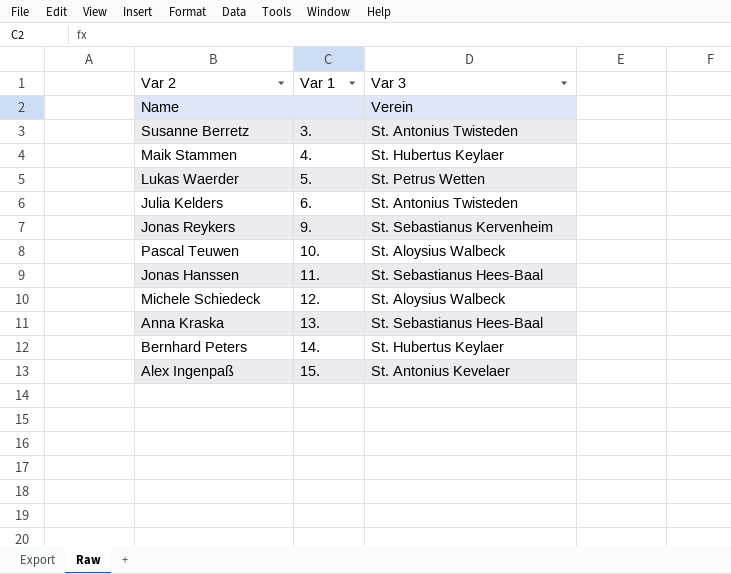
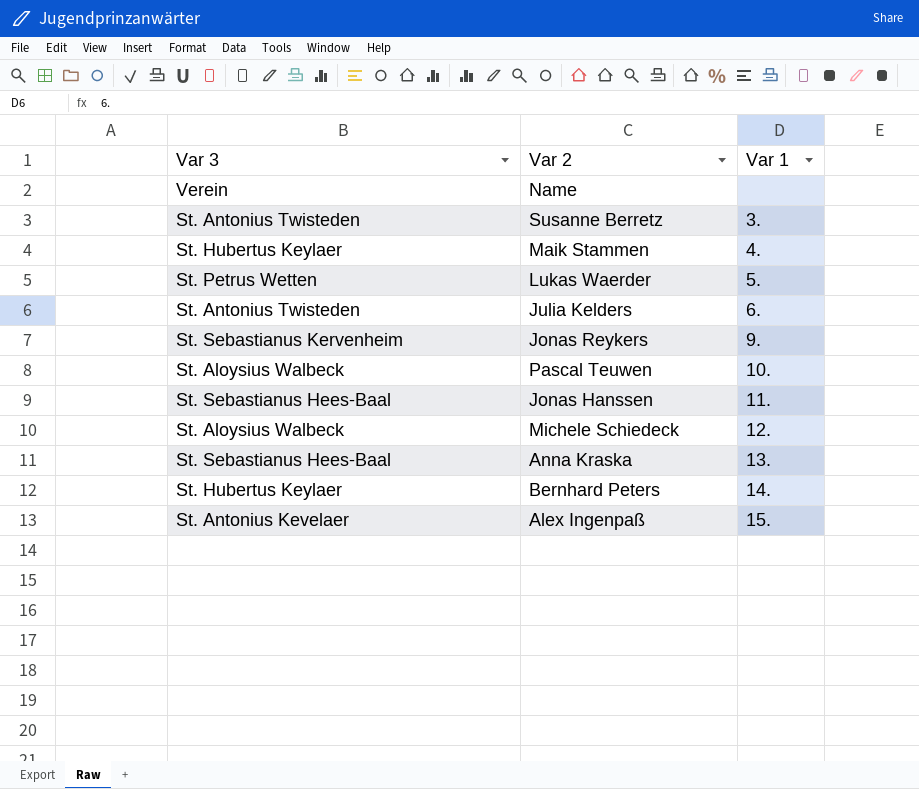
column Var 3 | position: 3 -> 1

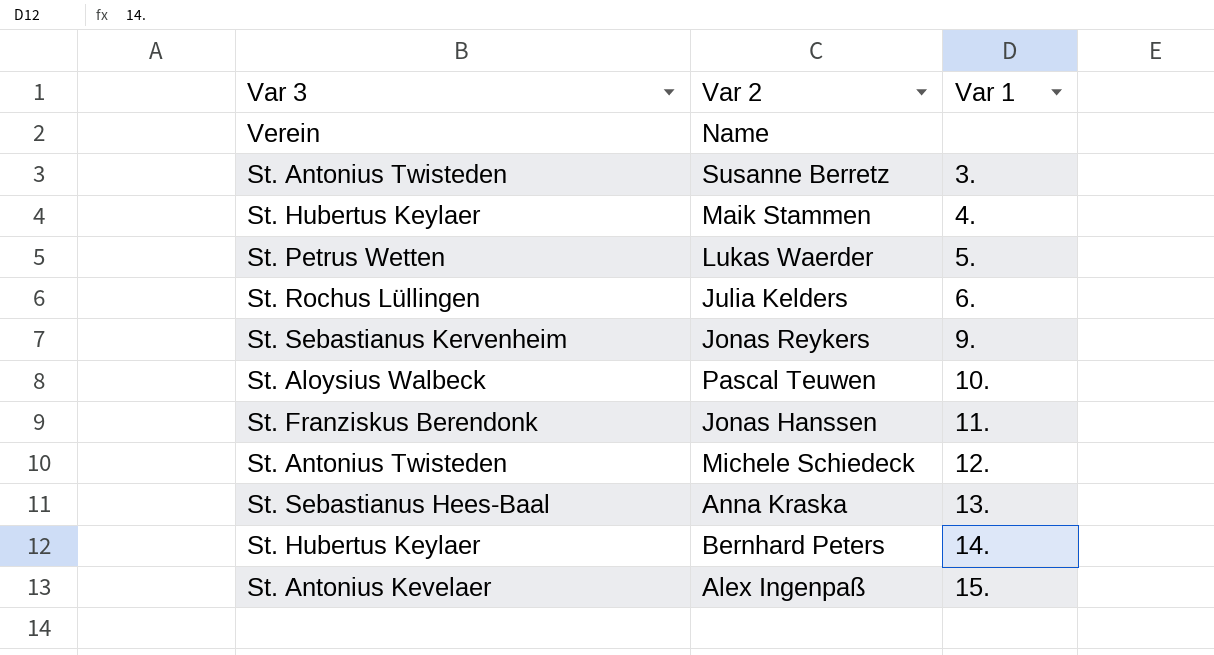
Julia Kelders | Var 3: St. Antonius Twisteden -> St. Rochus Lüllingen
Jonas Hanssen | Var 3: St. Sebastianus Hees-Baal -> St. Franziskus Berendonk
Michele Schiedeck | Var 3: St. Aloysius Walbeck -> St. Antonius Twisteden

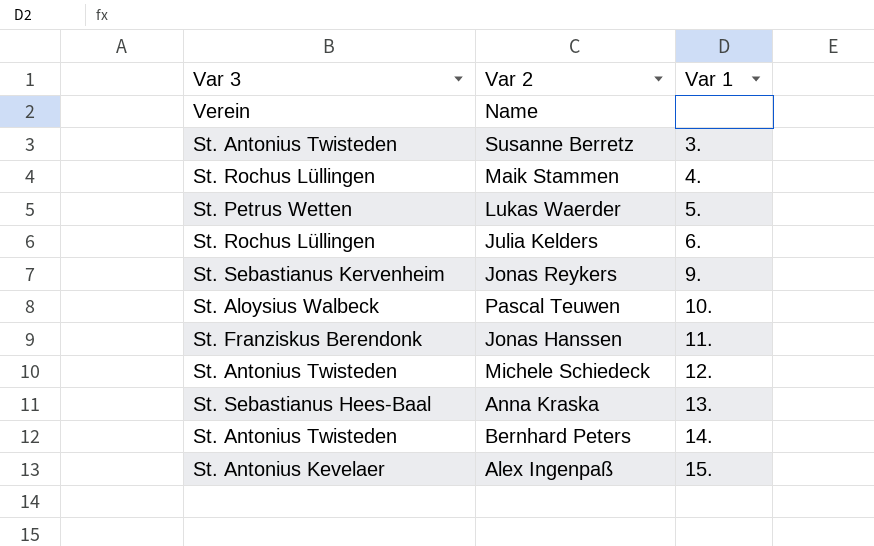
Maik Stammen | Var 3: St. Hubertus Keylaer -> St. Rochus Lüllingen
Bernhard Peters | Var 3: St. Hubertus Keylaer -> St. Antonius Twisteden

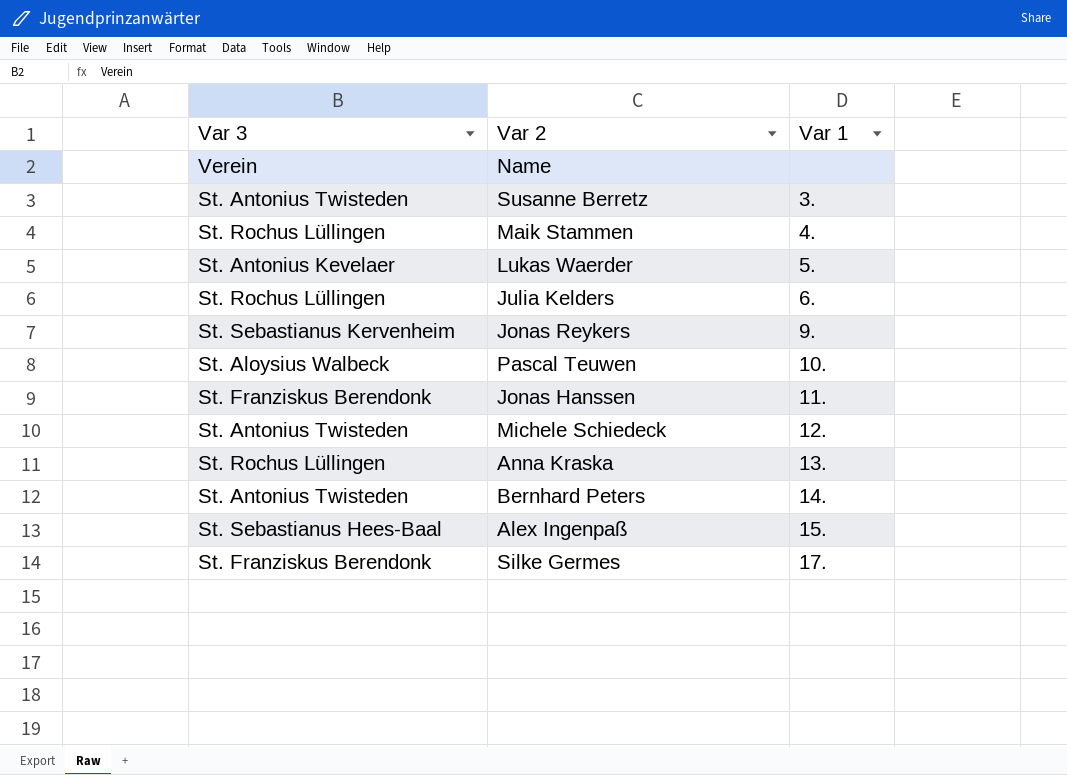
Lukas Waerder | Var 3: St. Petrus Wetten -> St. Antonius Kevelaer
Anna Kraska | Var 3: St. Sebastianus Hees-Baal -> St. Rochus Lüllingen
Alex Ingenpaß | Var 3: St. Antonius Kevelaer -> St. Sebastianus Hees-Baal
row Silke Germes: none -> St. Franziskus Berendonk | 17.

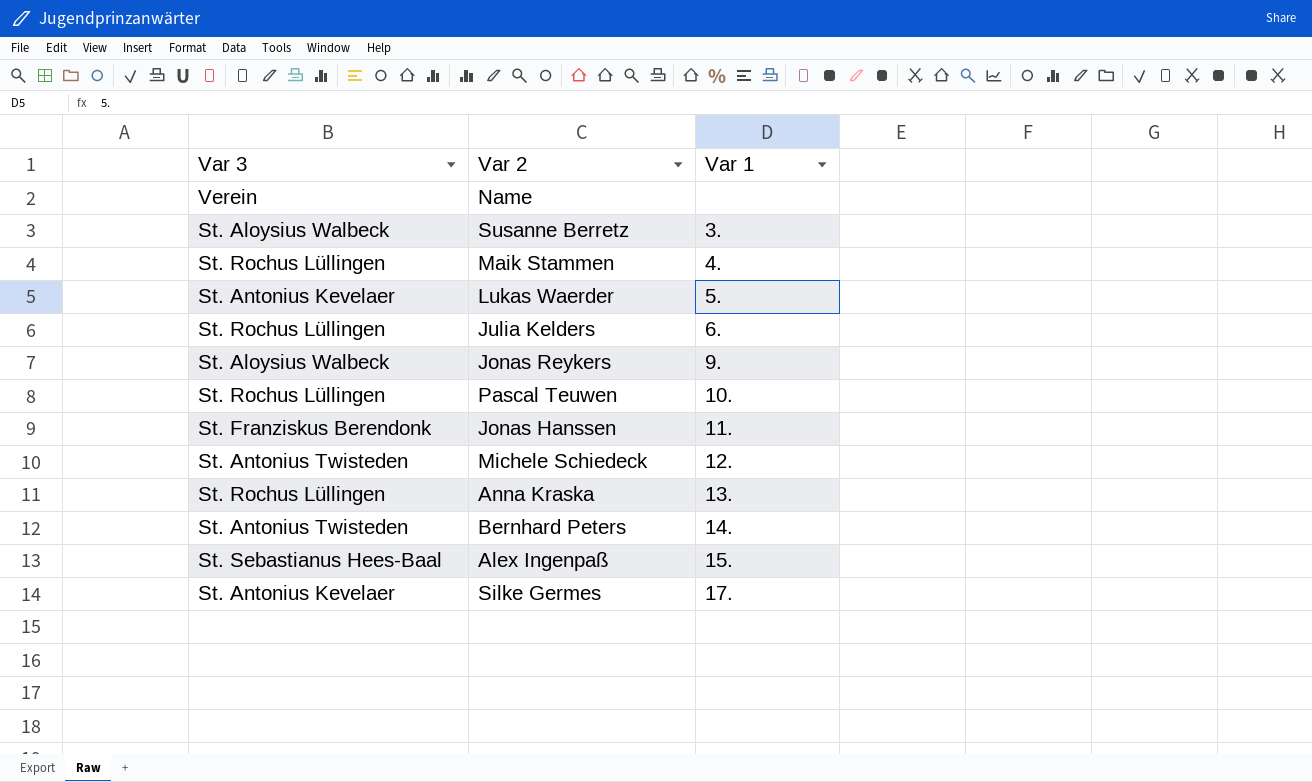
Susanne Berretz | Var 3: St. Antonius Twisteden -> St. Aloysius Walbeck
Jonas Reykers | Var 3: St. Sebastianus Kervenheim -> St. Aloysius Walbeck
Pascal Teuwen | Var 3: St. Aloysius Walbeck -> St. Rochus Lüllingen
Silke Germes | Var 3: St. Franziskus Berendonk -> St. Antonius Kevelaer

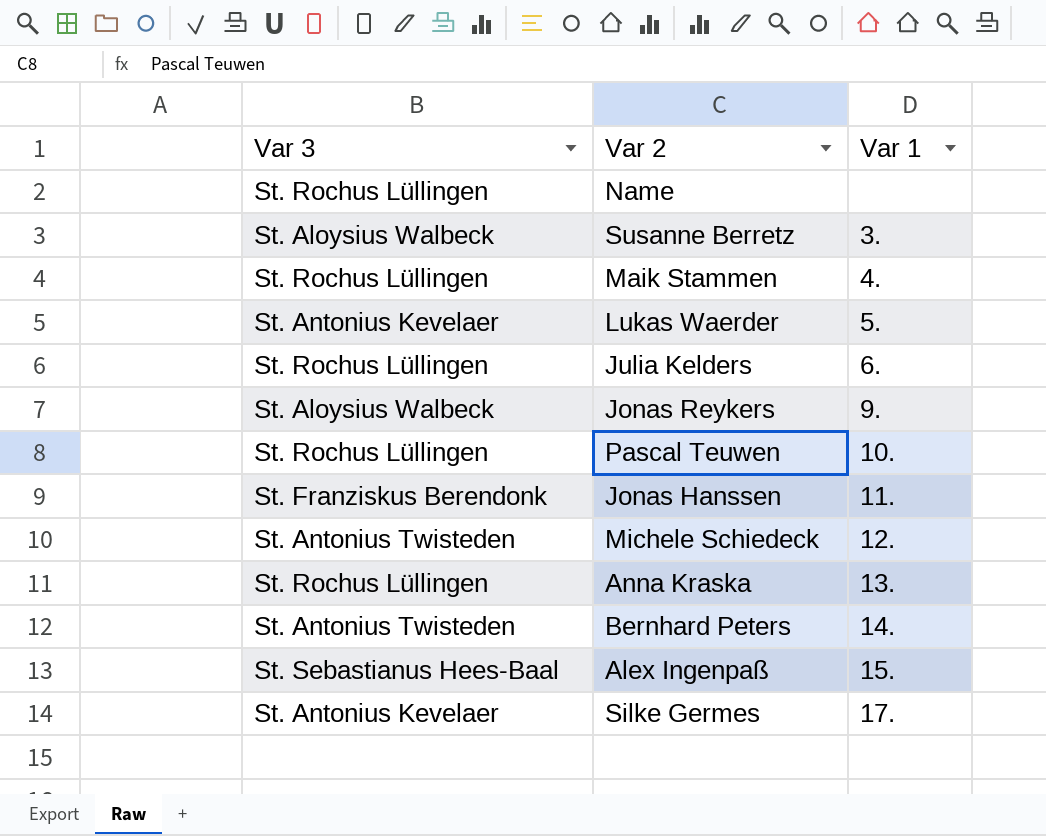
Name | Var 3: Verein -> St. Rochus Lüllingen

